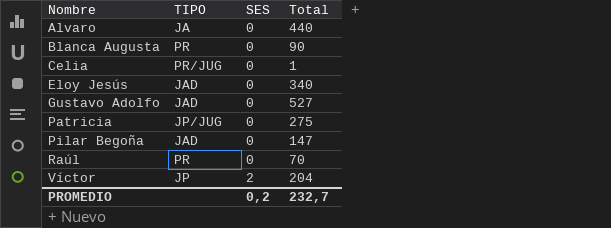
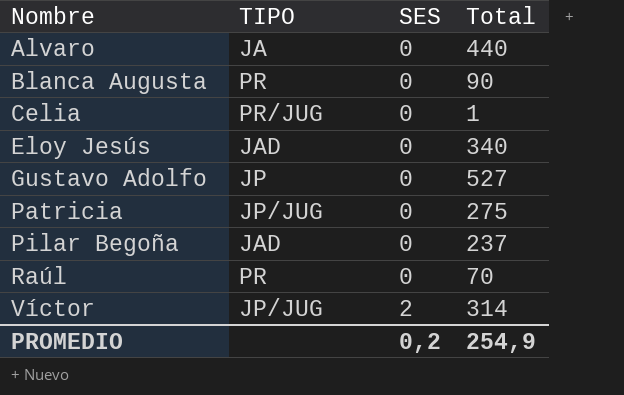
Gustavo Adolfo | TIPO: JAD -> JP
Pilar Begoña | Total: 147 -> 237
Víctor | TIPO: JP -> JP/JUG
Víctor | Total: 204 -> 314
PROMEDIO | Total: 232,7 -> 254,9

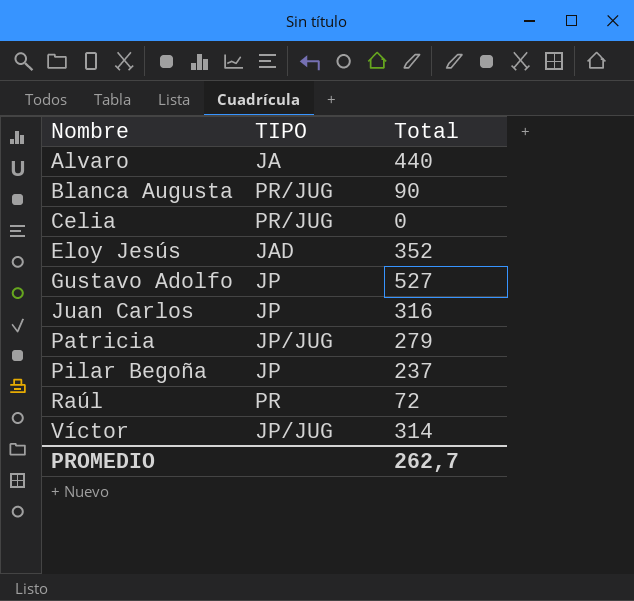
column SES | position: 3 -> none
Blanca Augusta | TIPO: PR -> PR/JUG
Celia | Total: 1 -> 0
Eloy Jesús | Total: 340 -> 352
row Juan Carlos: none -> JP | 316
Patricia | Total: 275 -> 279
Pilar Begoña | TIPO: JAD -> JP
Raúl | Total: 70 -> 72
PROMEDIO | Total: 254,9 -> 262,7

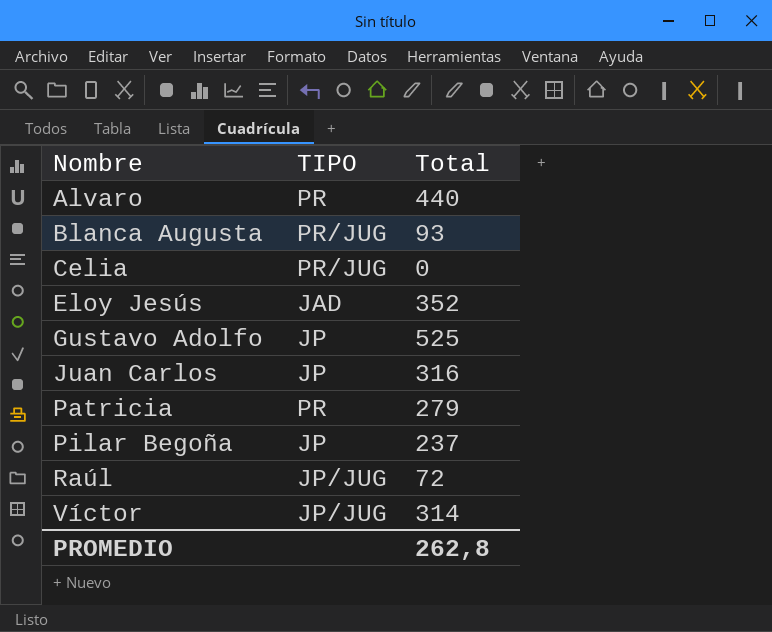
Alvaro | TIPO: JA -> PR
Blanca Augusta | Total: 90 -> 93
Gustavo Adolfo | Total: 527 -> 525
Patricia | TIPO: JP/JUG -> PR
Raúl | TIPO: PR -> JP/JUG
PROMEDIO | Total: 262,7 -> 262,8

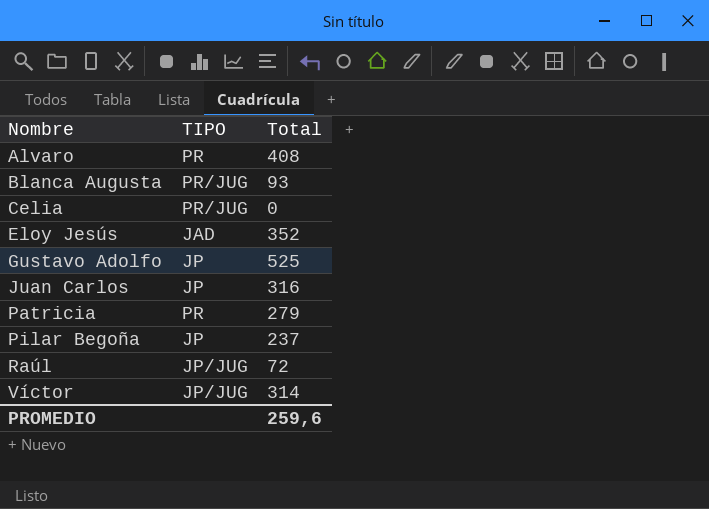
Alvaro | Total: 440 -> 408
PROMEDIO | Total: 262,8 -> 259,6

